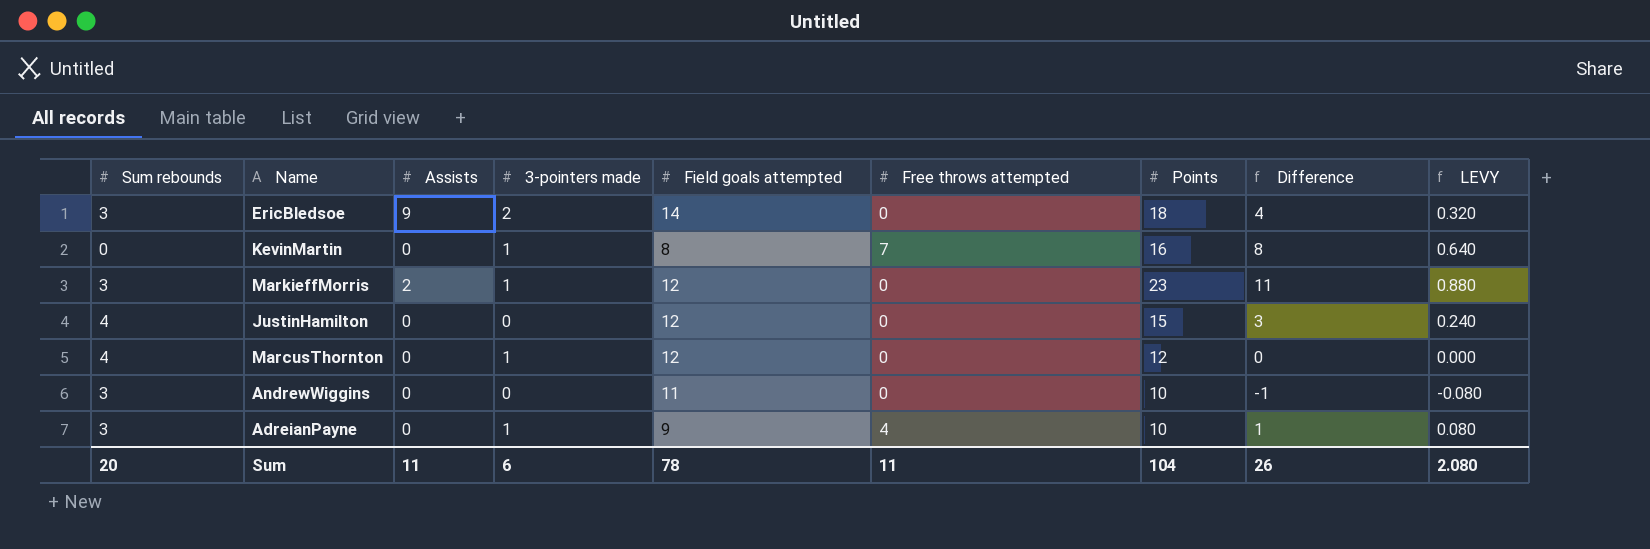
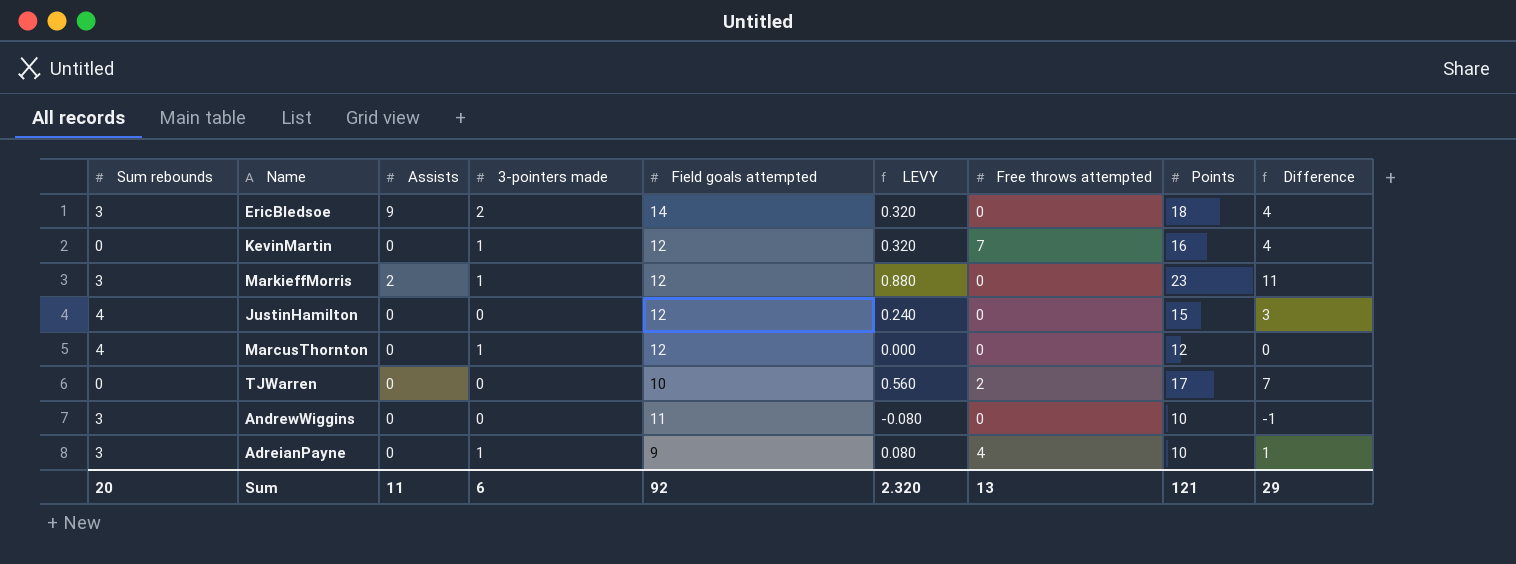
column LEVY | position: 9 -> 6
KevinMartin | Field goals attempted: 8 -> 12
KevinMartin | LEVY: 0.640 -> 0.320
KevinMartin | Difference: 8 -> 4
row TJWarren: none -> 0 | 0 | 0 | 10 | 0.560 | 2 | 17 | 7
Sum | Field goals attempted: 78 -> 92
Sum | LEVY: 2.080 -> 2.320
Sum | Free throws attempted: 11 -> 13
Sum | Points: 104 -> 121
Sum | Difference: 26 -> 29

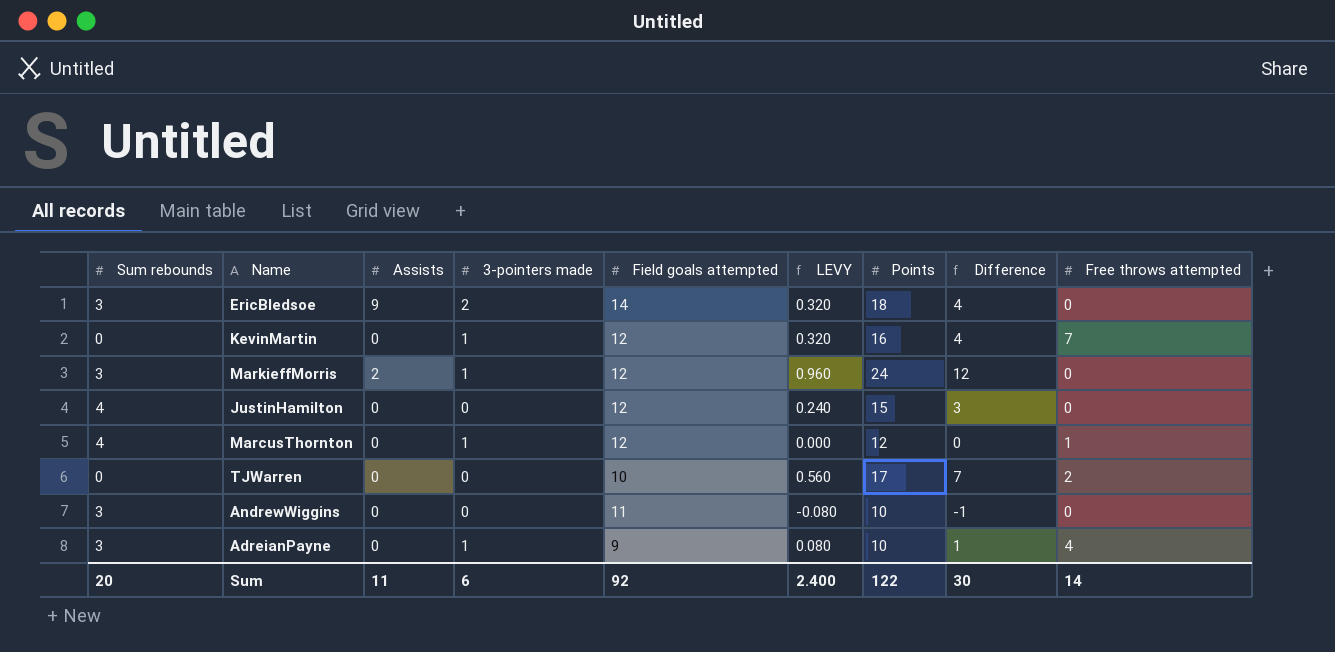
column Free throws attempted | position: 7 -> 9
MarkieffMorris | LEVY: 0.880 -> 0.960
MarkieffMorris | Points: 23 -> 24
MarkieffMorris | Difference: 11 -> 12
MarcusThornton | Free throws attempted: 0 -> 1
Sum | LEVY: 2.320 -> 2.400
Sum | Points: 121 -> 122
Sum | Difference: 29 -> 30
Sum | Free throws attempted: 13 -> 14

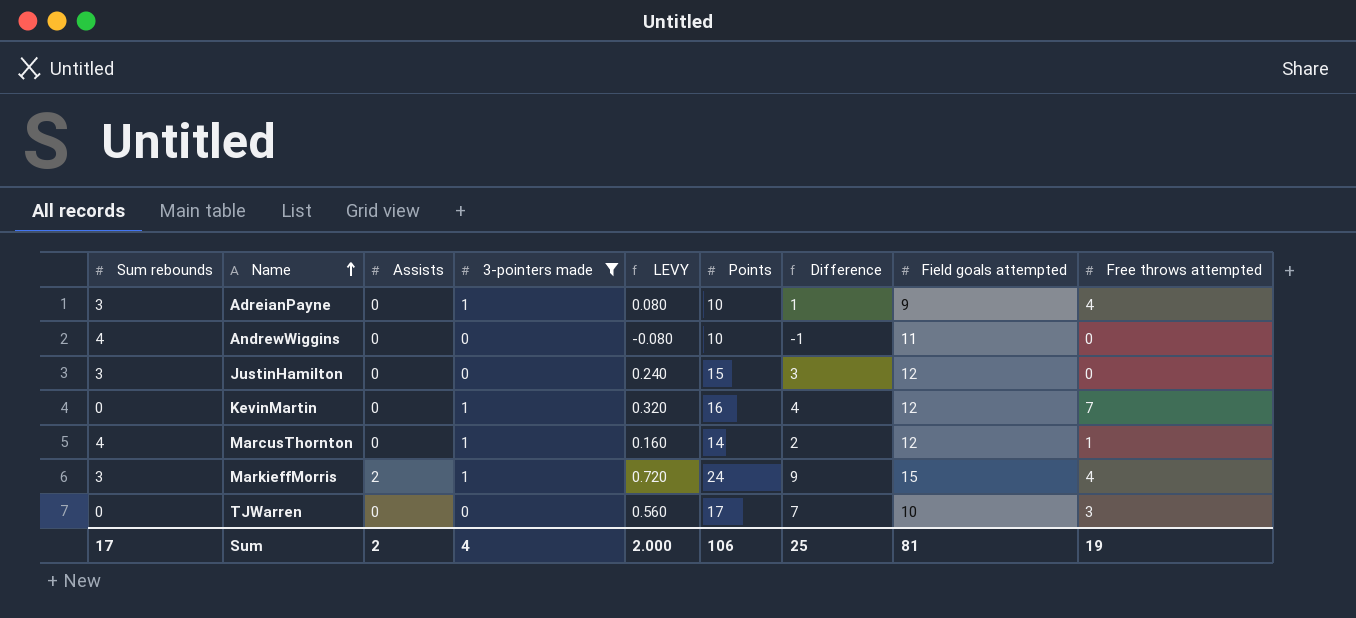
filter: none -> 3-pointers made != 2
row order: none -> Name ascending
column Field goals attempted | position: 5 -> 8
AndrewWiggins | Sum rebounds: 3 -> 4
JustinHamilton | Sum rebounds: 4 -> 3
MarcusThornton | LEVY: 0.000 -> 0.160
MarcusThornton | Points: 12 -> 14
MarcusThornton | Difference: 0 -> 2
MarkieffMorris | LEVY: 0.960 -> 0.720
MarkieffMorris | Difference: 12 -> 9
MarkieffMorris | Field goals attempted: 12 -> 15
MarkieffMorris | Free throws attempted: 0 -> 4
TJWarren | Free throws attempted: 2 -> 3
Sum | Sum rebounds: 20 -> 17
Sum | Assists: 11 -> 2
Sum | 3-pointers made: 6 -> 4
Sum | LEVY: 2.400 -> 2.000
Sum | Points: 122 -> 106
Sum | Difference: 30 -> 25
Sum | Field goals attempted: 92 -> 81
Sum | Free throws attempted: 14 -> 19

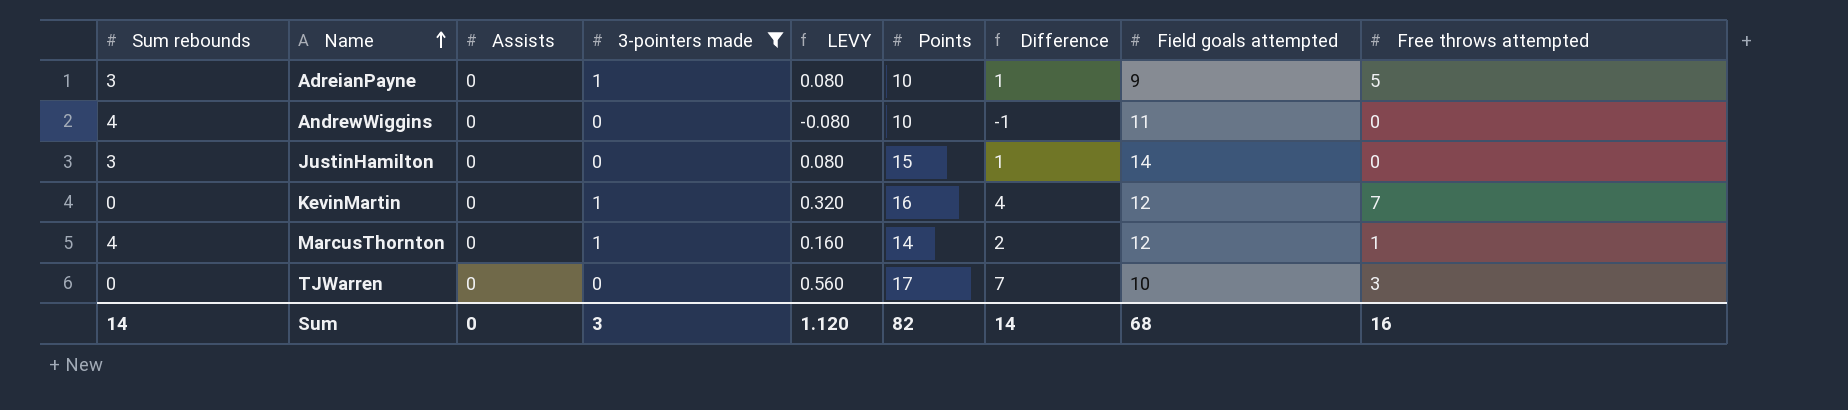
row MarkieffMorris: 3 | 2 | 1 | 0.720 | 24 | 9 | 15 | 4 -> none
AdreianPayne | Free throws attempted: 4 -> 5
JustinHamilton | LEVY: 0.240 -> 0.080
JustinHamilton | Difference: 3 -> 1
JustinHamilton | Field goals attempted: 12 -> 14
Sum | Sum rebounds: 17 -> 14
Sum | Assists: 2 -> 0
Sum | 3-pointers made: 4 -> 3
Sum | LEVY: 2.000 -> 1.120
Sum | Points: 106 -> 82
Sum | Difference: 25 -> 14
Sum | Field goals attempted: 81 -> 68
Sum | Free throws attempted: 19 -> 16

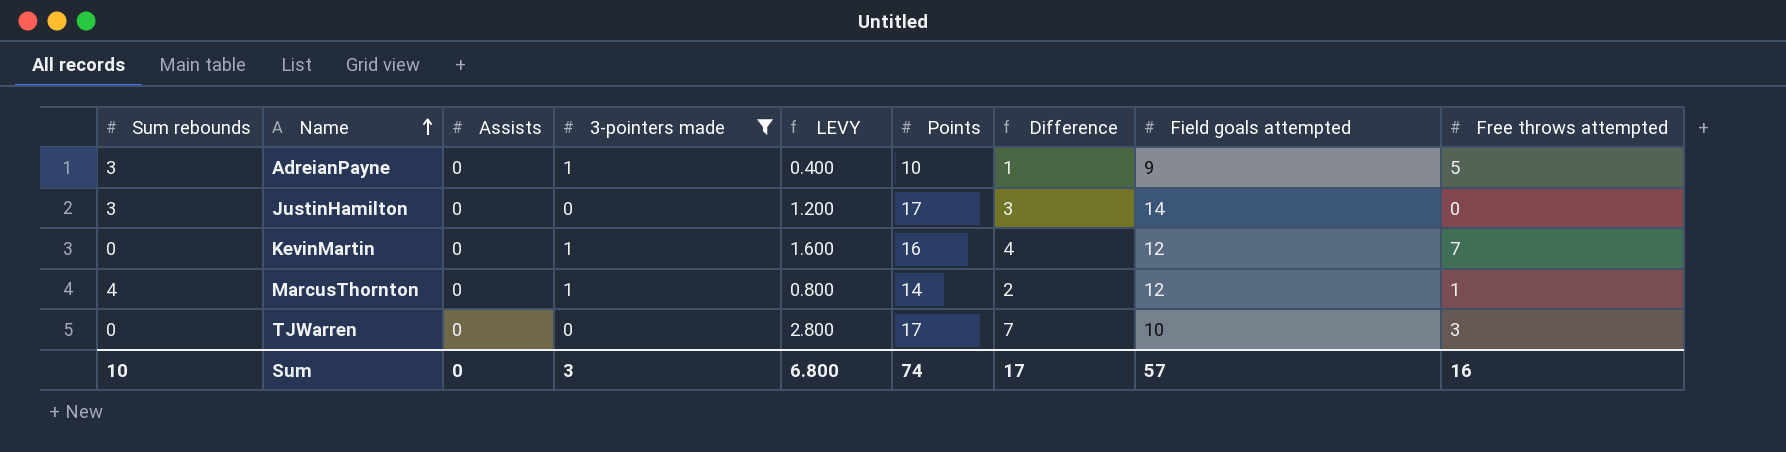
column LEVY | formula: [Difference] * 0.08 -> [Difference] * 0.4
row AndrewWiggins: 4 | 0 | 0 | -0.080 | 10 | -1 | 11 | 0 -> none
JustinHamilton | Points: 15 -> 17
JustinHamilton | Difference: 1 -> 3
Sum | Sum rebounds: 14 -> 10
Sum | LEVY: 1.120 -> 6.800
Sum | Points: 82 -> 74
Sum | Difference: 14 -> 17
Sum | Field goals attempted: 68 -> 57

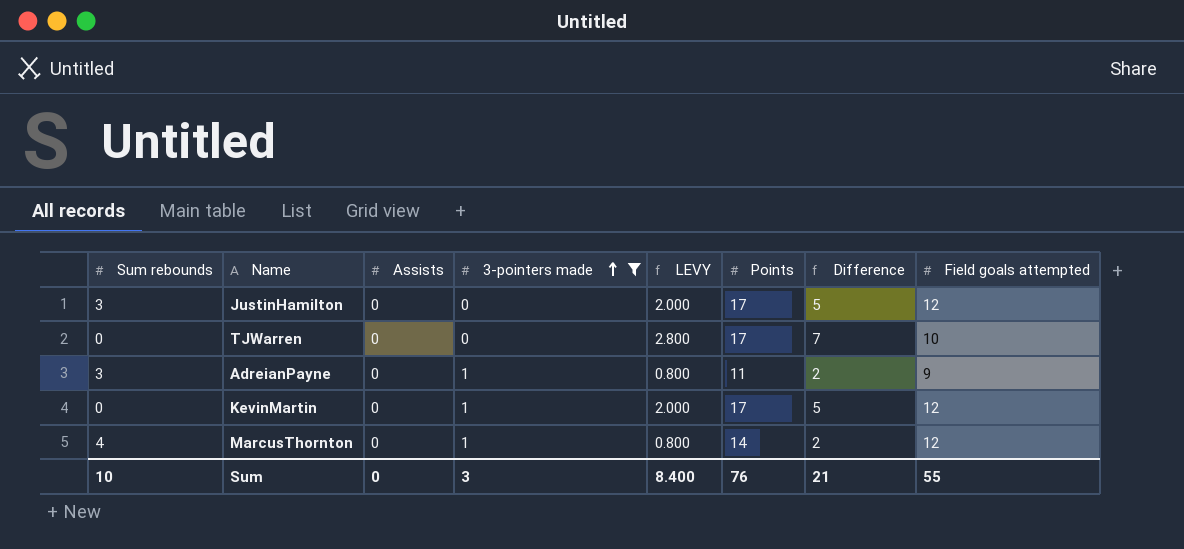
row order: Name ascending -> 3-pointers made ascending
column Free throws attempted | position: 9 -> none
JustinHamilton | LEVY: 1.200 -> 2.000
JustinHamilton | Difference: 3 -> 5
JustinHamilton | Field goals attempted: 14 -> 12
AdreianPayne | LEVY: 0.400 -> 0.800
AdreianPayne | Points: 10 -> 11
AdreianPayne | Difference: 1 -> 2
KevinMartin | LEVY: 1.600 -> 2.000
KevinMartin | Points: 16 -> 17
KevinMartin | Difference: 4 -> 5
Sum | LEVY: 6.800 -> 8.400
Sum | Points: 74 -> 76
Sum | Difference: 17 -> 21
Sum | Field goals attempted: 57 -> 55

